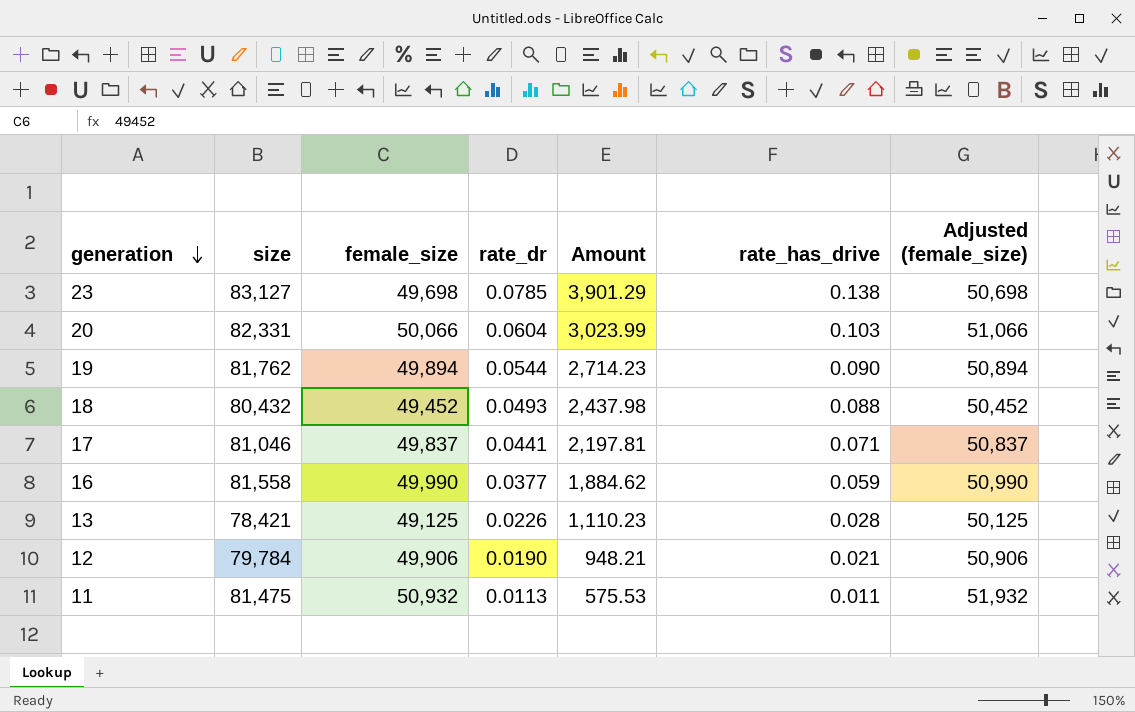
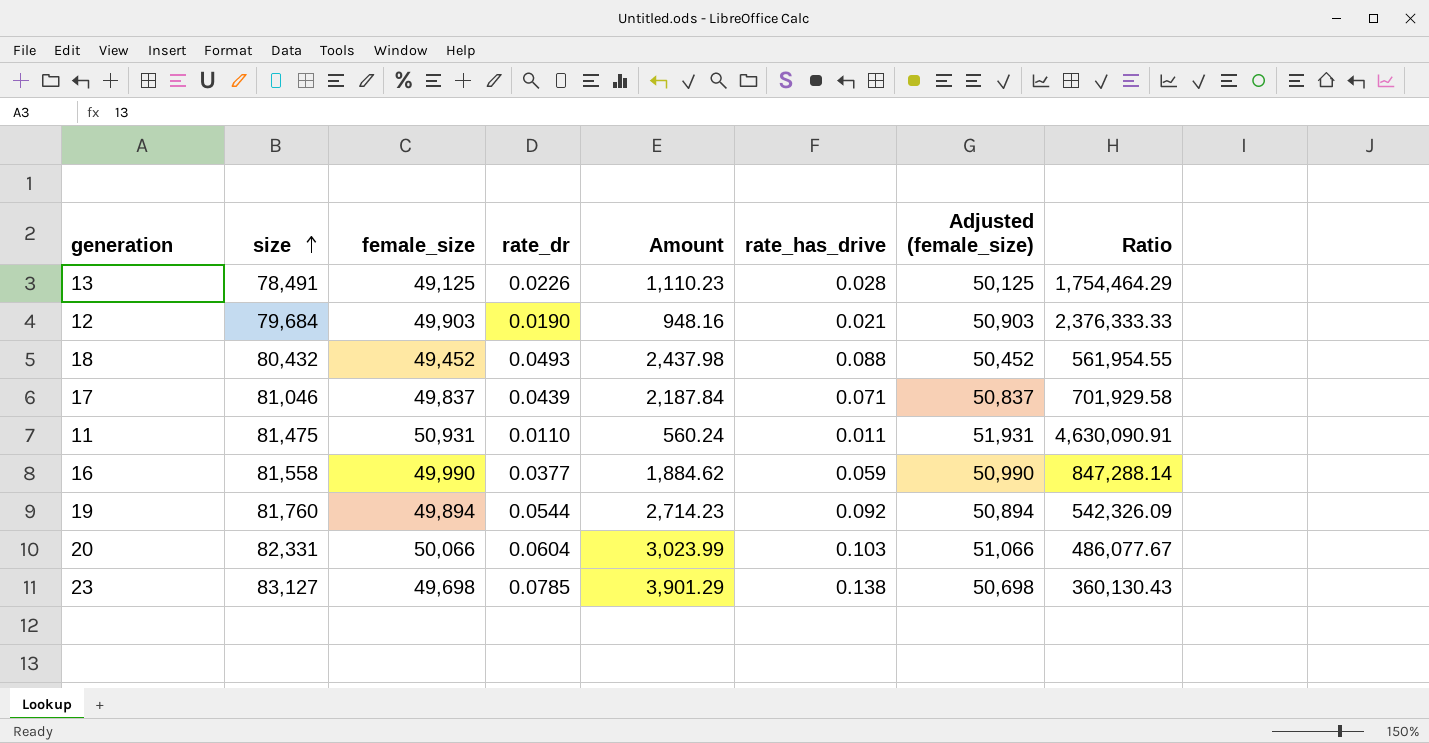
row order: generation descending -> size ascending
column Ratio | formula: none -> [female_size] / [rate_has_drive]
13 | size: 78,421 -> 78,491
12 | size: 79,784 -> 79,684
12 | female_size: 49,906 -> 49,903
12 | Amount: 948.21 -> 948.16
12 | Adjusted (female_size): 50,906 -> 50,903
17 | rate_dr: 0.0441 -> 0.0439
17 | Amount: 2,197.81 -> 2,187.84
11 | female_size: 50,932 -> 50,931
11 | rate_dr: 0.0113 -> 0.0110
11 | Amount: 575.53 -> 560.24
11 | Adjusted (female_size): 51,932 -> 51,931
19 | size: 81,762 -> 81,760
19 | rate_has_drive: 0.090 -> 0.092

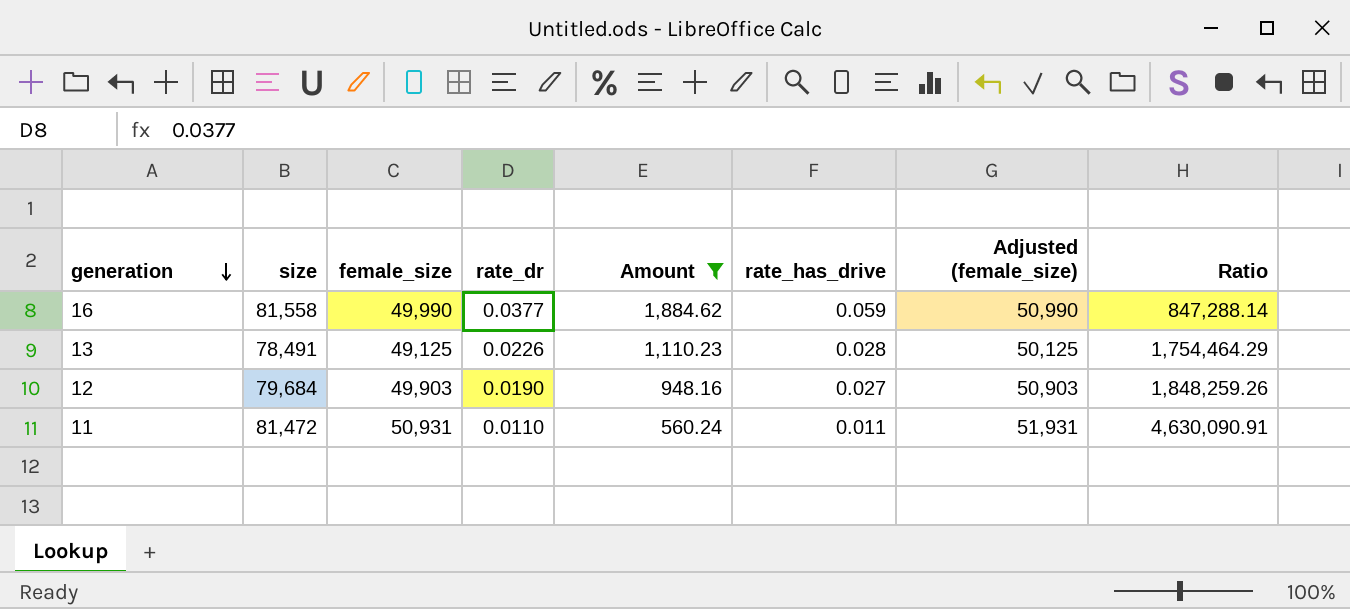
filter: none -> Amount <= 1,884.62
row order: size ascending -> generation descending
12 | rate_has_drive: 0.021 -> 0.027
12 | Ratio: 2,376,333.33 -> 1,848,259.26
11 | size: 81,475 -> 81,472

